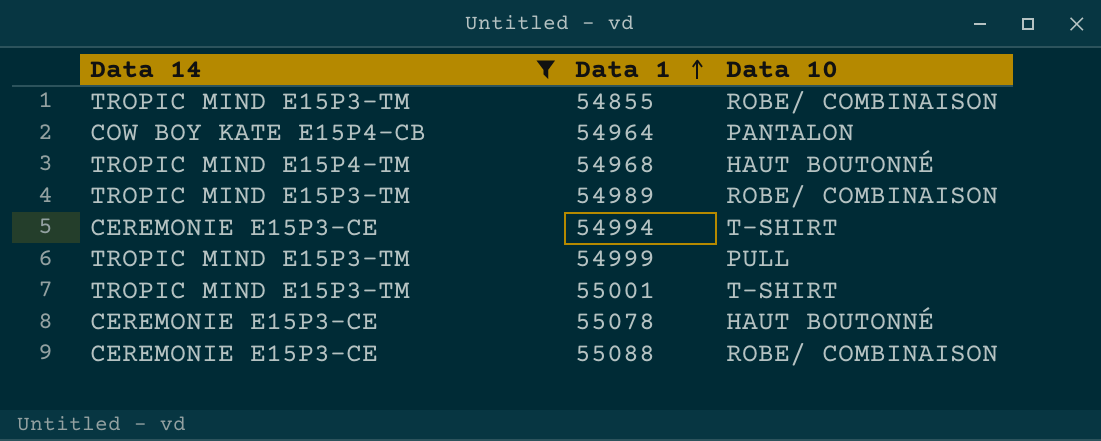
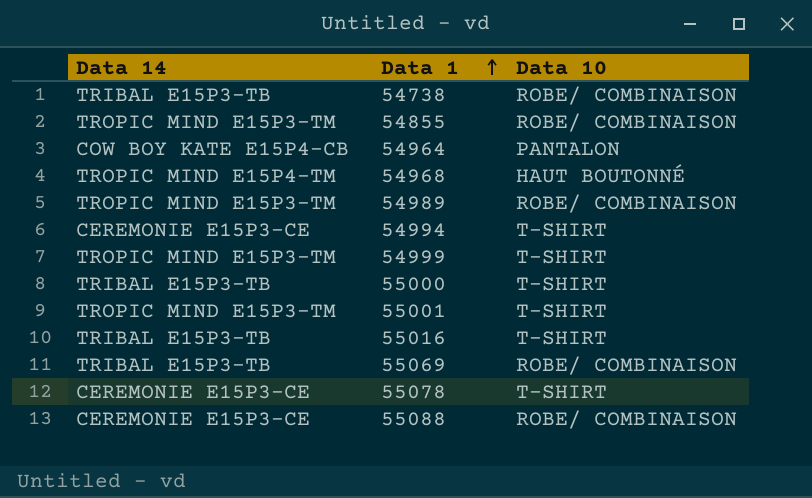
filter: Data 14 != TRIBAL E15P3-TB -> none
54999 | Data 10: PULL -> T-SHIRT
55078 | Data 10: HAUT BOUTONNÉ -> T-SHIRT

